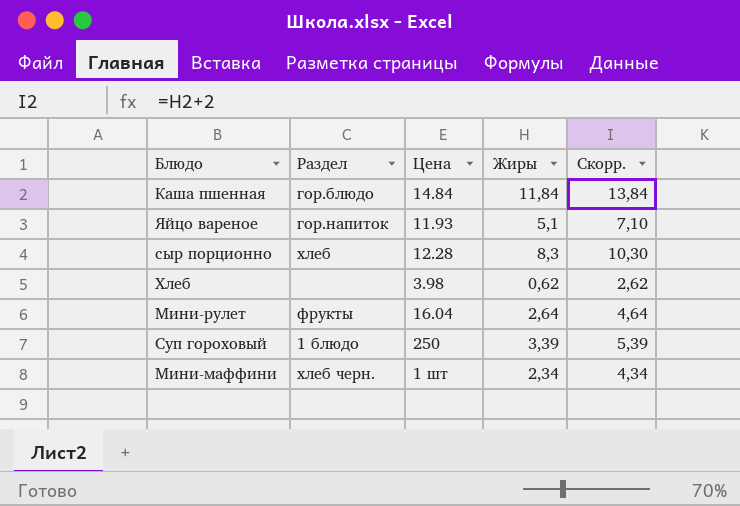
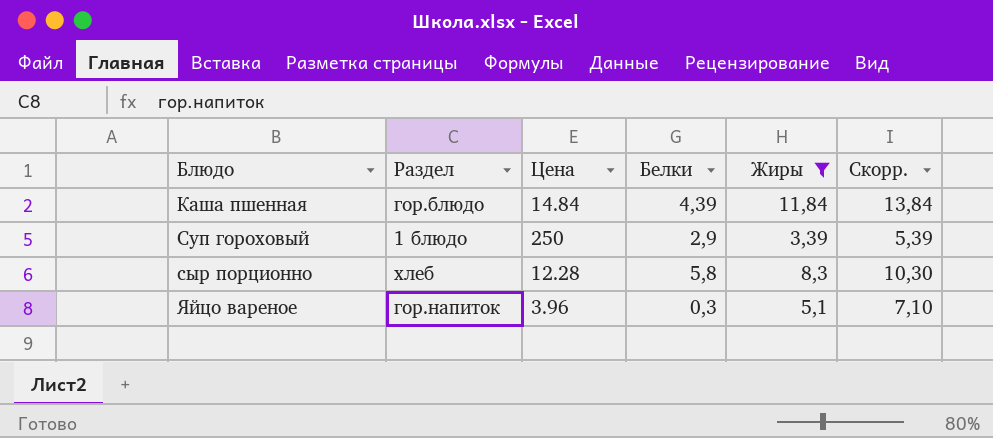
filter: none -> Жиры >= 3,39
row order: none -> Блюдо ascending
column Белки | position: none -> 4
Яйцо вареное | Цена: 11.93 -> 3.96

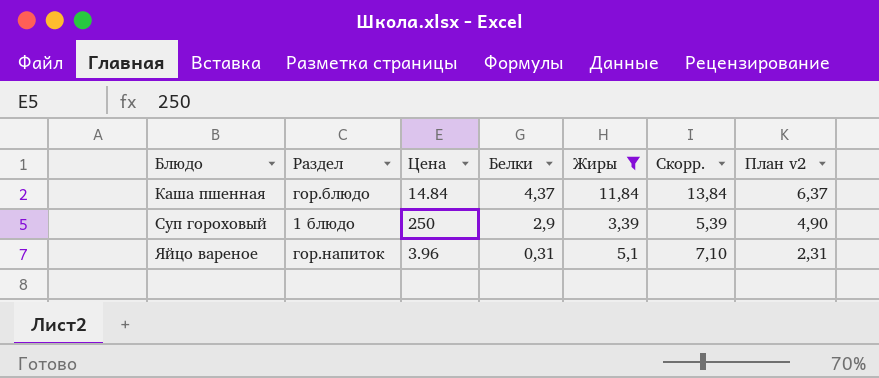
column План v2 | formula: none -> [Белки] + 2
row сыр порционно: хлеб | 12.28 | 5,8 | 8,3 | 10,30 -> none
Каша пшенная | Белки: 4,39 -> 4,37
Яйцо вареное | Белки: 0,3 -> 0,31

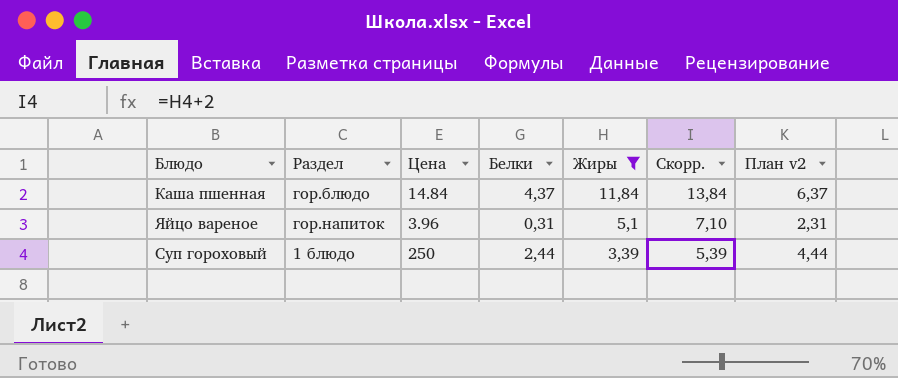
row order: Блюдо ascending -> Жиры descending
Суп гороховый | Белки: 2,9 -> 2,44
Суп гороховый | План v2: 4,90 -> 4,44

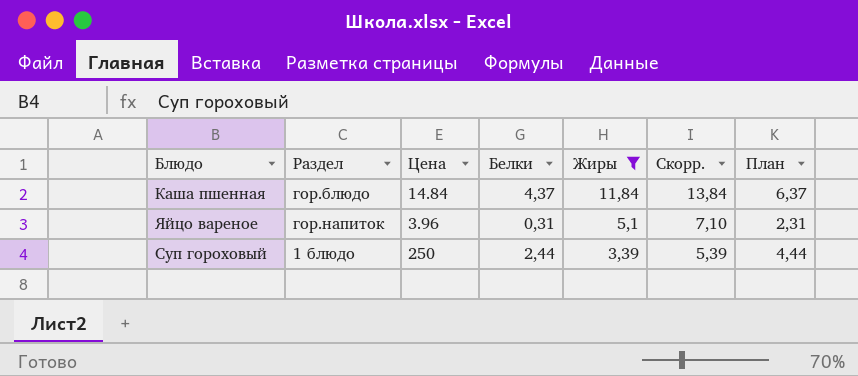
column name: План v2 -> План

